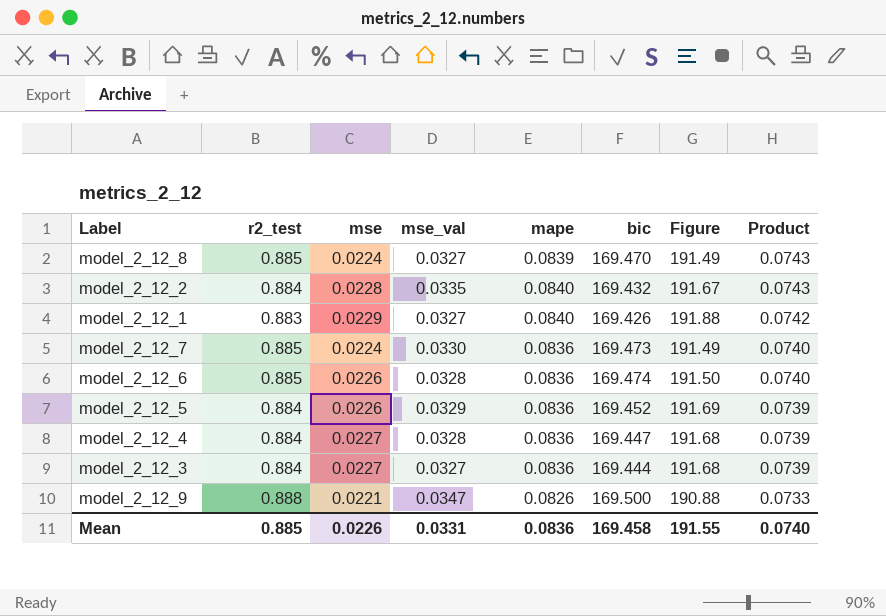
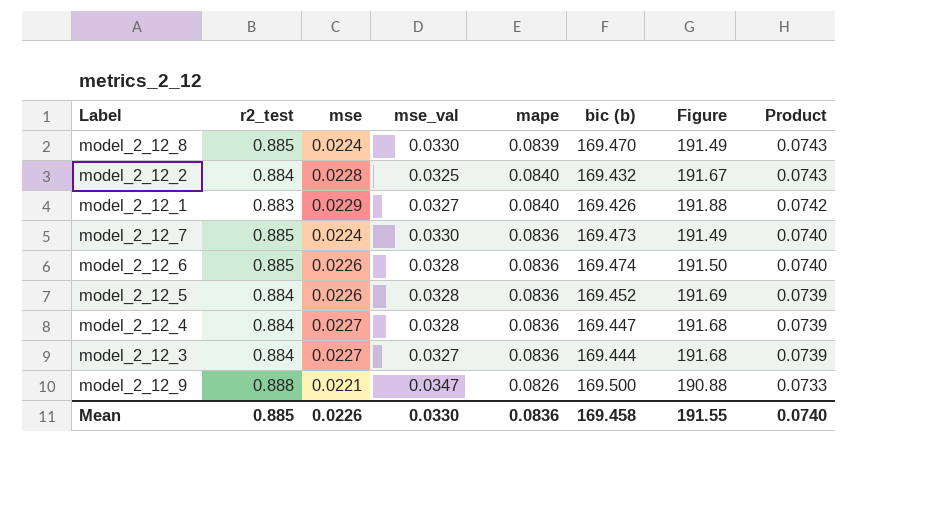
column name: bic -> bic (b)
model_2_12_8 | mse_val: 0.0327 -> 0.0330
model_2_12_2 | mse_val: 0.0335 -> 0.0325
model_2_12_5 | mse_val: 0.0329 -> 0.0328
Mean | mse_val: 0.0331 -> 0.0330

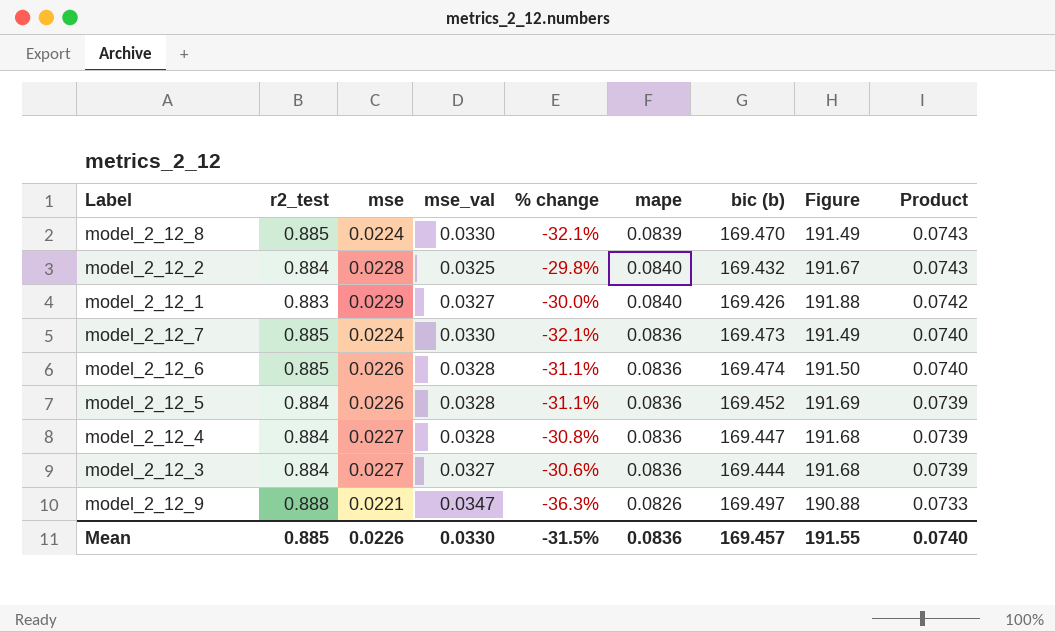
column % change | formula: none -> ([mse] - [mse_val]) / [mse_val]
model_2_12_9 | bic (b): 169.500 -> 169.497
Mean | bic (b): 169.458 -> 169.457

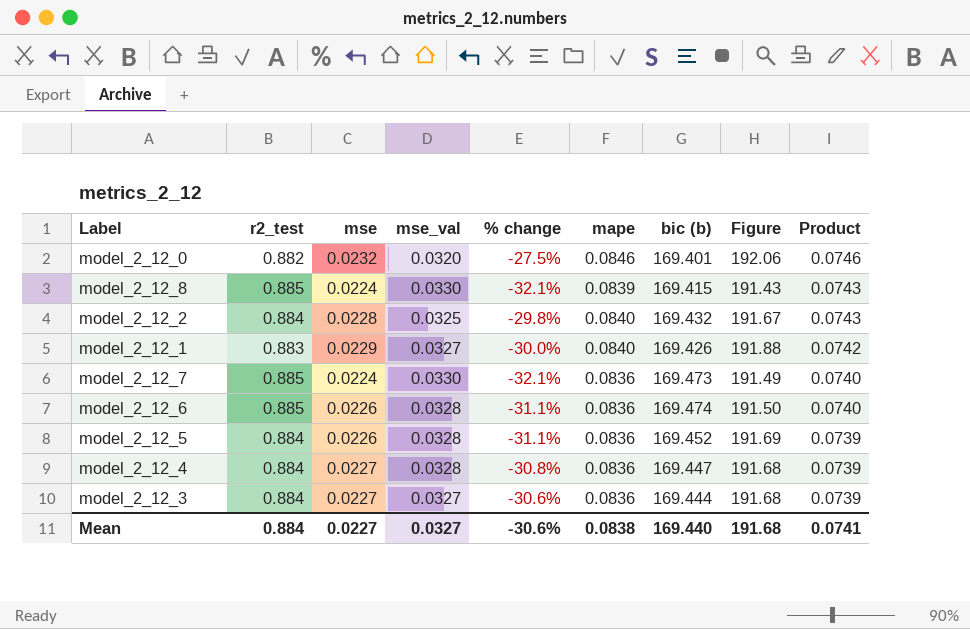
row model_2_12_9: 0.888 | 0.0221 | 0.0347 | -36.3% | 0.0826 | 169.497 | 190.88 | 0.0733 -> none
row model_2_12_0: none -> 0.882 | 0.0232 | 0.0320 | -27.5% | 0.0846 | 169.401 | 192.06 | 0.0746
model_2_12_8 | bic (b): 169.470 -> 169.415
model_2_12_8 | Figure: 191.49 -> 191.43
Mean | r2_test: 0.885 -> 0.884
Mean | mse: 0.0226 -> 0.0227
Mean | mse_val: 0.0330 -> 0.0327
Mean | % change: -31.5% -> -30.6%
Mean | mape: 0.0836 -> 0.0838
Mean | bic (b): 169.457 -> 169.440
Mean | Figure: 191.55 -> 191.68
Mean | Product: 0.0740 -> 0.0741

